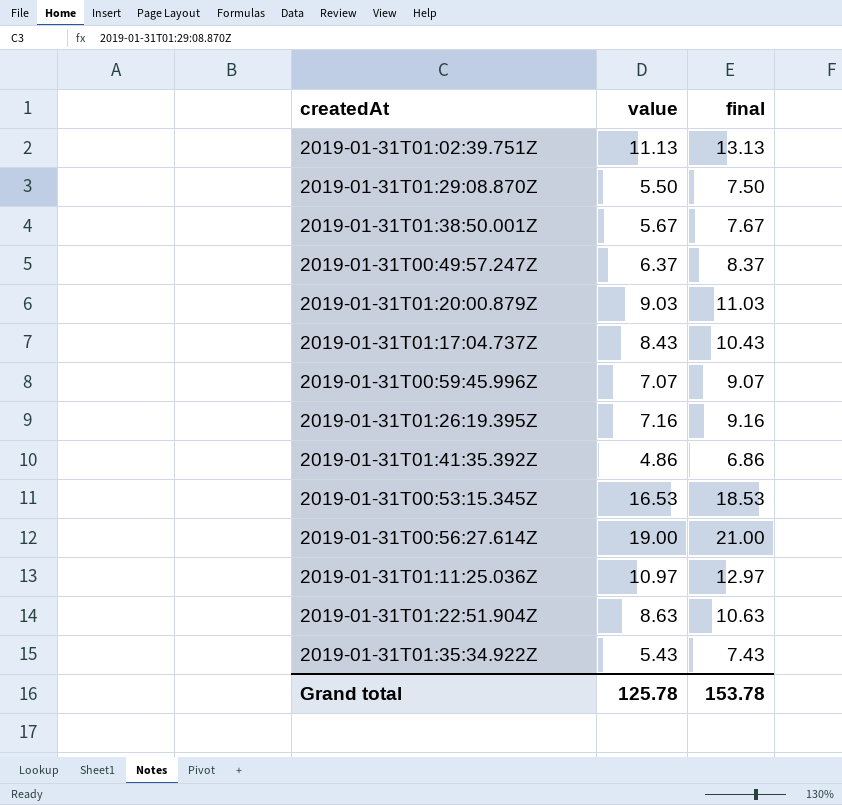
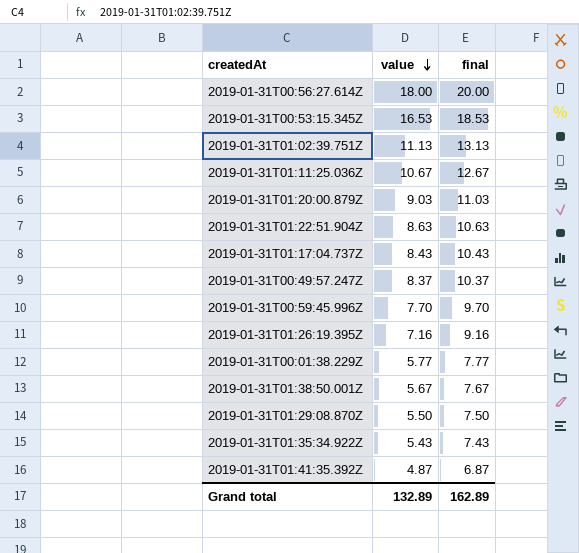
row order: none -> value descending
2019-01-31T00:56:27.614Z | value: 19.00 -> 18.00
2019-01-31T00:56:27.614Z | final: 21.00 -> 20.00
2019-01-31T01:11:25.036Z | value: 10.97 -> 10.67
2019-01-31T01:11:25.036Z | final: 12.97 -> 12.67
2019-01-31T00:49:57.247Z | value: 6.37 -> 8.37
2019-01-31T00:49:57.247Z | final: 8.37 -> 10.37
2019-01-31T00:59:45.996Z | value: 7.07 -> 7.70
2019-01-31T00:59:45.996Z | final: 9.07 -> 9.70
row 2019-01-31T00:01:38.229Z: none -> 5.77 | 7.77
2019-01-31T01:41:35.392Z | value: 4.86 -> 4.87
2019-01-31T01:41:35.392Z | final: 6.86 -> 6.87
Grand total | value: 125.78 -> 132.89
Grand total | final: 153.78 -> 162.89

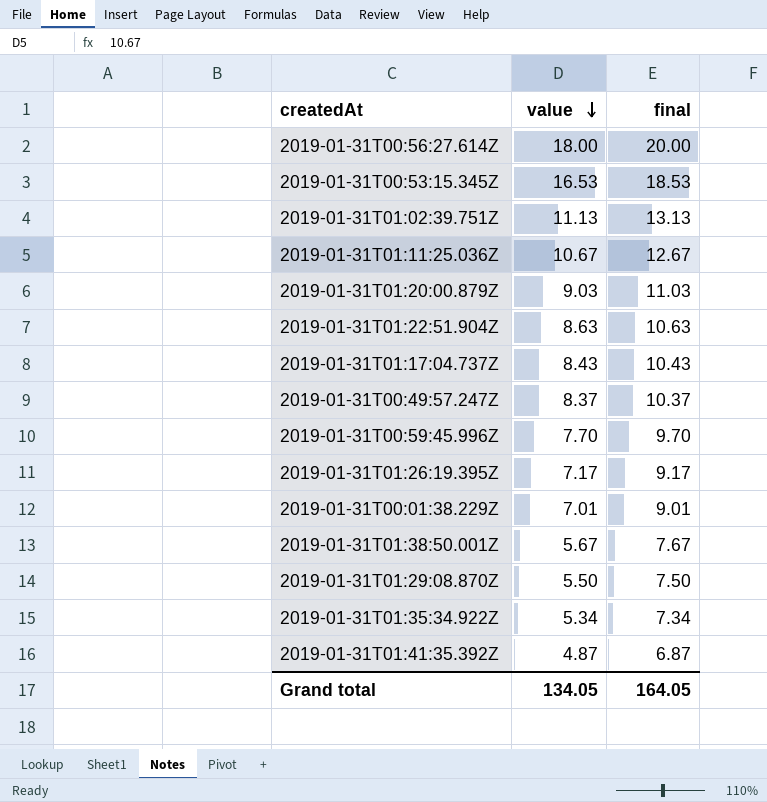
2019-01-31T01:26:19.395Z | value: 7.16 -> 7.17
2019-01-31T01:26:19.395Z | final: 9.16 -> 9.17
2019-01-31T00:01:38.229Z | value: 5.77 -> 7.01
2019-01-31T00:01:38.229Z | final: 7.77 -> 9.01
2019-01-31T01:35:34.922Z | value: 5.43 -> 5.34
2019-01-31T01:35:34.922Z | final: 7.43 -> 7.34
Grand total | value: 132.89 -> 134.05
Grand total | final: 162.89 -> 164.05

